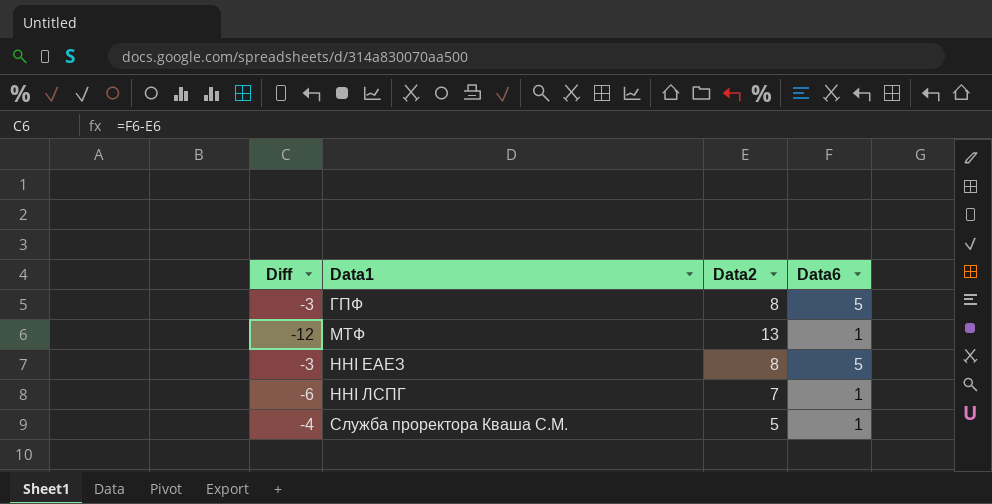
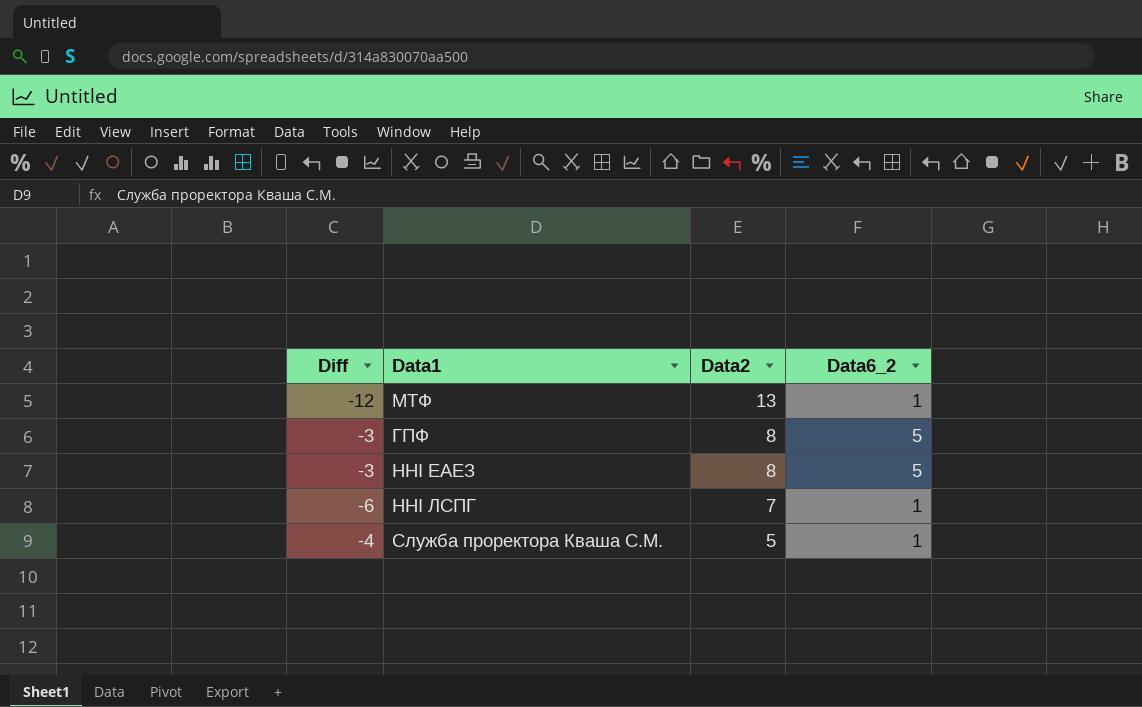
row order: Data1 ascending -> Data2 descending
column name: Data6 -> Data6_2

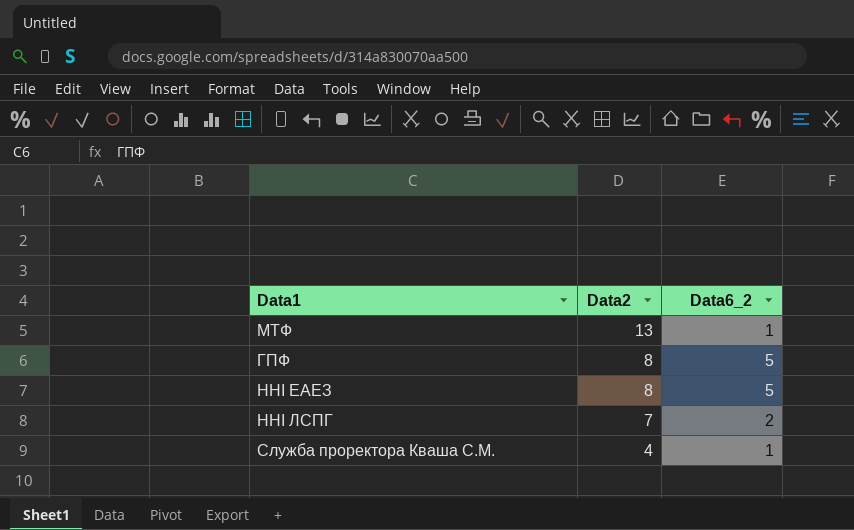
column Diff | formula: [Data6_2] - [Data2] -> none
ННІ ЛСПГ | Data6_2: 1 -> 2
Служба проректора Кваша С.М. | Data2: 5 -> 4

